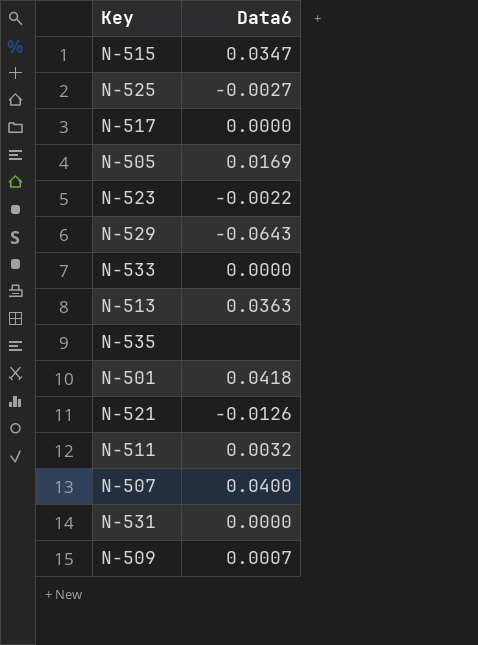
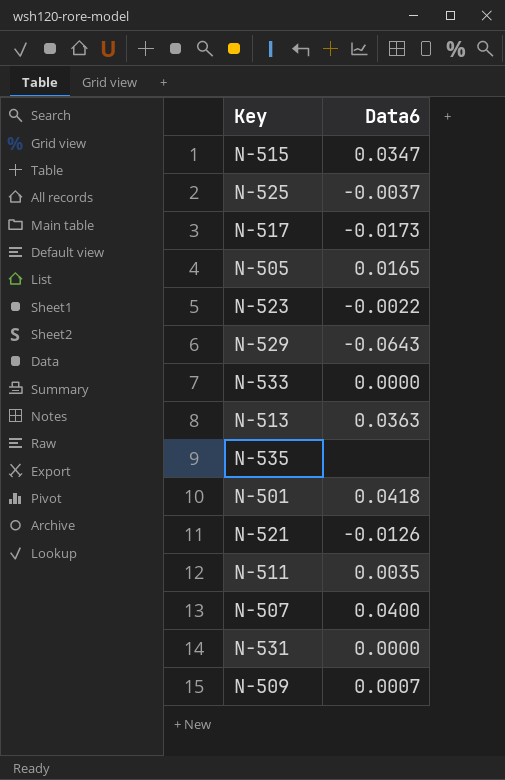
N-525 | Data6: -0.0027 -> -0.0037
N-517 | Data6: 0.0000 -> -0.0173
N-505 | Data6: 0.0169 -> 0.0165
N-511 | Data6: 0.0032 -> 0.0035

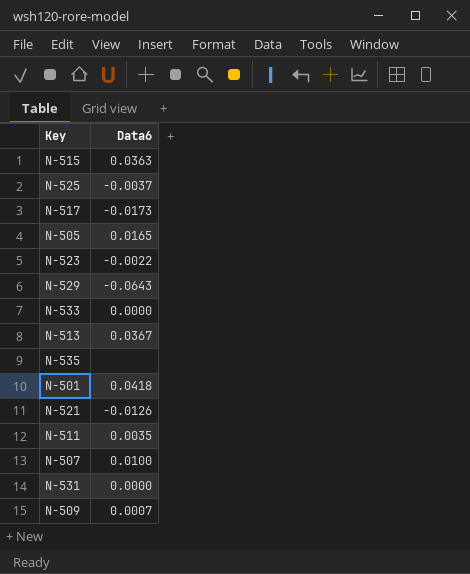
N-515 | Data6: 0.0347 -> 0.0363
N-513 | Data6: 0.0363 -> 0.0367
N-507 | Data6: 0.0400 -> 0.0100

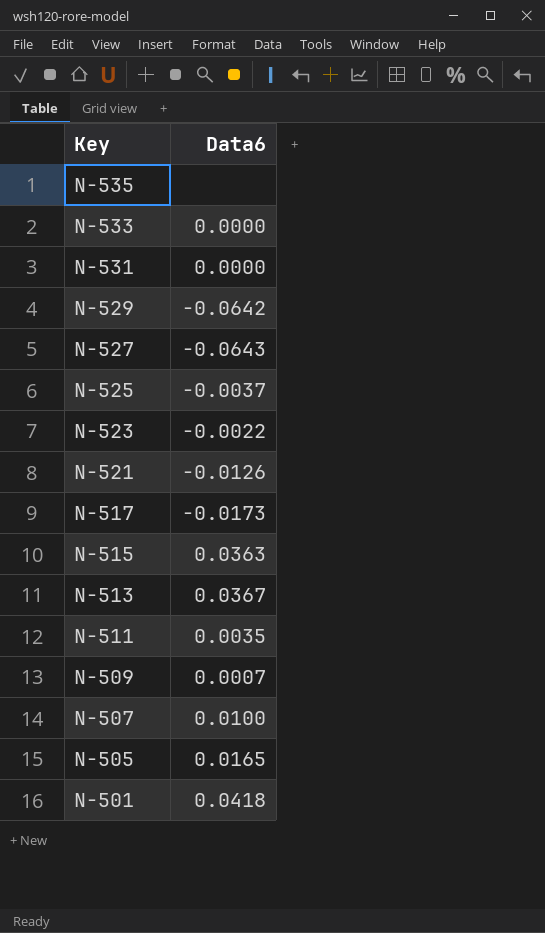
row order: none -> Key descending
N-529 | Data6: -0.0643 -> -0.0642
row N-527: none -> -0.0643

